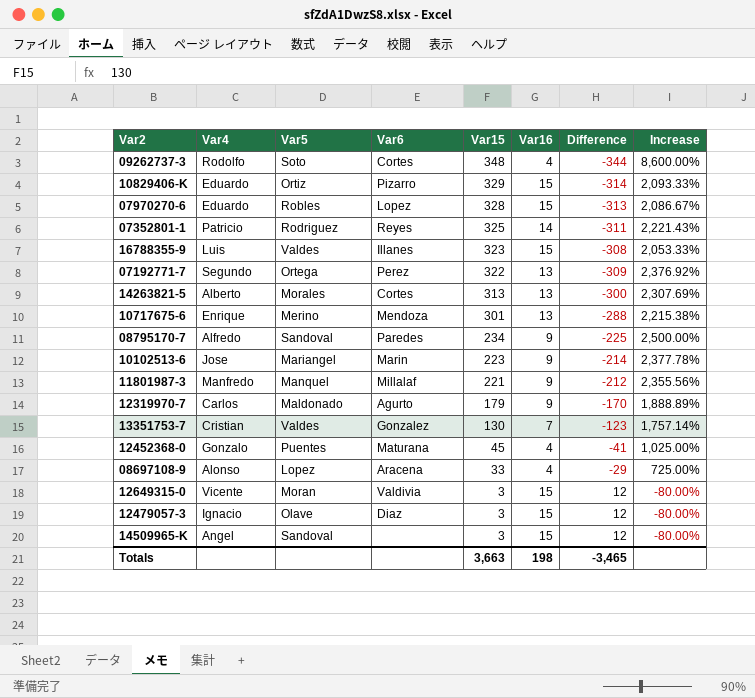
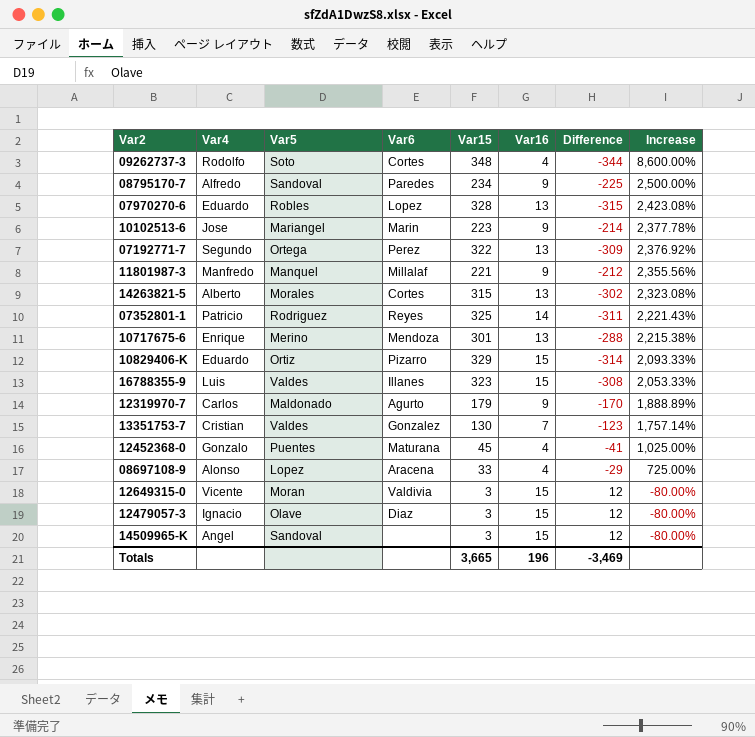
row order: Var15 descending -> Increase descending
07970270-6 | Var16: 15 -> 13
07970270-6 | Difference: -313 -> -315
07970270-6 | Increase: 2,086.67% -> 2,423.08%
14263821-5 | Var15: 313 -> 315
14263821-5 | Difference: -300 -> -302
14263821-5 | Increase: 2,307.69% -> 2,323.08%
Totals | Var15: 3,663 -> 3,665
Totals | Var16: 198 -> 196
Totals | Difference: -3,465 -> -3,469

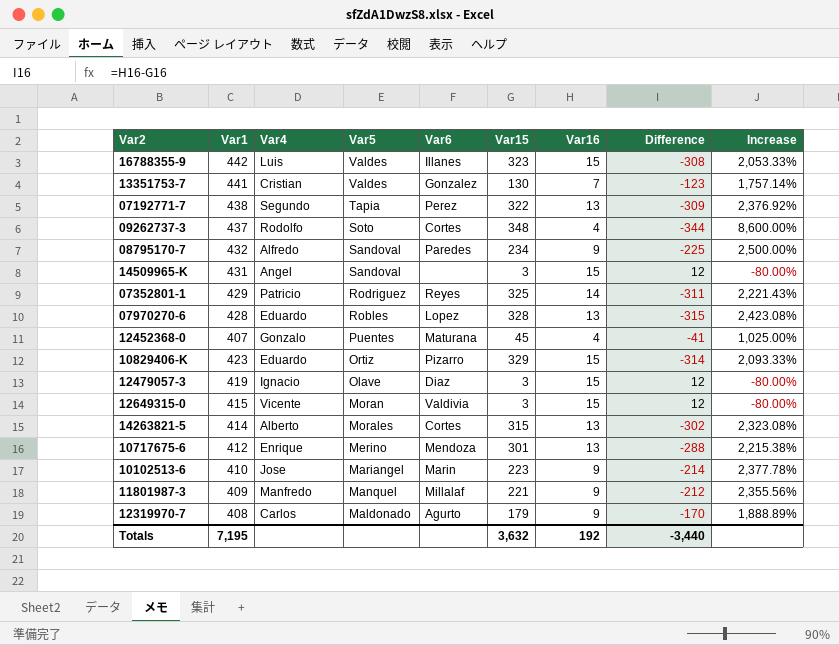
row order: Increase descending -> Var5 descending
column Var1 | position: none -> 2
row 08697108-9: Alonso | Lopez | Aracena | 33 | 4 | -29 | 725.00% -> none
07192771-7 | Var5: Ortega -> Tapia
Totals | Var15: 3,665 -> 3,632
Totals | Var16: 196 -> 192
Totals | Difference: -3,469 -> -3,440

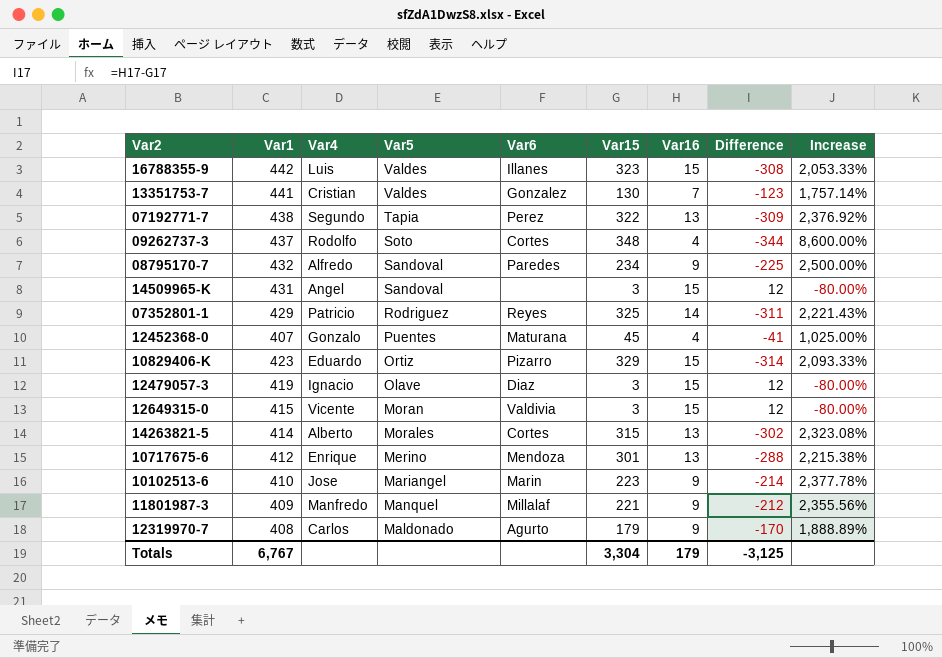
row 07970270-6: 428 | Eduardo | Robles | Lopez | 328 | 13 | -315 | 2,423.08% -> none
Totals | Var1: 7,195 -> 6,767
Totals | Var15: 3,632 -> 3,304
Totals | Var16: 192 -> 179
Totals | Difference: -3,440 -> -3,125

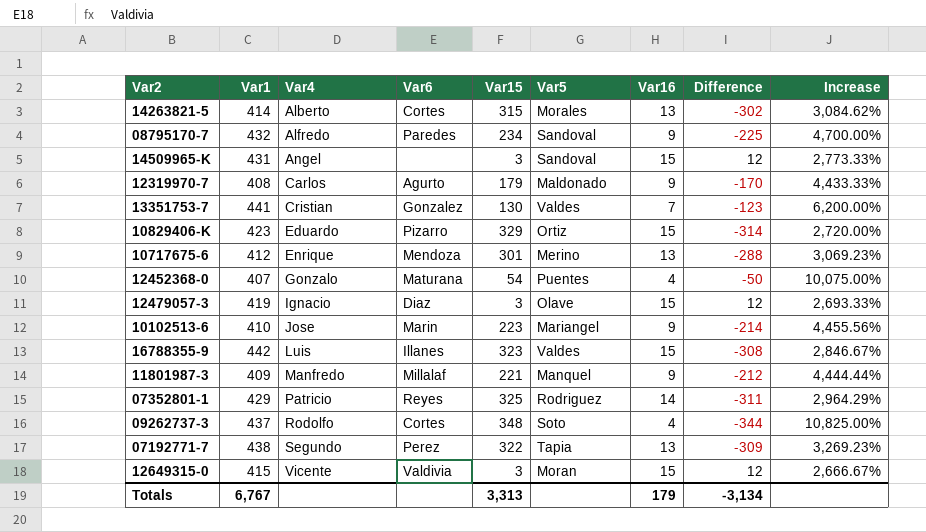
row order: Var5 descending -> Var4 ascending
column Var5 | position: 4 -> 6
column Increase | formula: ([Var15] - [Var16]) / [Var16] -> ([Var1] - [Var16]) / [Var16]
12452368-0 | Var15: 45 -> 54
12452368-0 | Difference: -41 -> -50
Totals | Var15: 3,304 -> 3,313
Totals | Difference: -3,125 -> -3,134

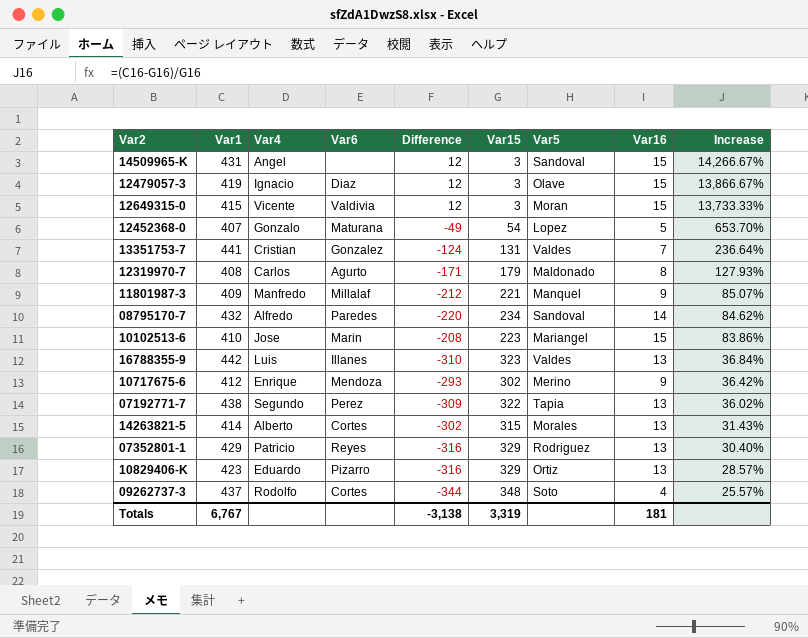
row order: Var4 ascending -> Increase descending
column Difference | position: 8 -> 5
column Increase | formula: ([Var1] - [Var16]) / [Var16] -> ([Var1] - [Var15]) / [Var15]
12452368-0 | Difference: -50 -> -49
12452368-0 | Var5: Puentes -> Lopez
12452368-0 | Var16: 4 -> 5
13351753-7 | Difference: -123 -> -124
13351753-7 | Var15: 130 -> 131
12319970-7 | Difference: -170 -> -171
12319970-7 | Var16: 9 -> 8
08795170-7 | Difference: -225 -> -220
08795170-7 | Var16: 9 -> 14
10102513-6 | Difference: -214 -> -208
10102513-6 | Var16: 9 -> 15
16788355-9 | Difference: -308 -> -310
16788355-9 | Var16: 15 -> 13
10717675-6 | Difference: -288 -> -293
10717675-6 | Var15: 301 -> 302
10717675-6 | Var16: 13 -> 9
07352801-1 | Difference: -311 -> -316
07352801-1 | Var15: 325 -> 329
07352801-1 | Var16: 14 -> 13
10829406-K | Difference: -314 -> -316
10829406-K | Var16: 15 -> 13
Totals | Difference: -3,134 -> -3,138
Totals | Var15: 3,313 -> 3,319
Totals | Var16: 179 -> 181

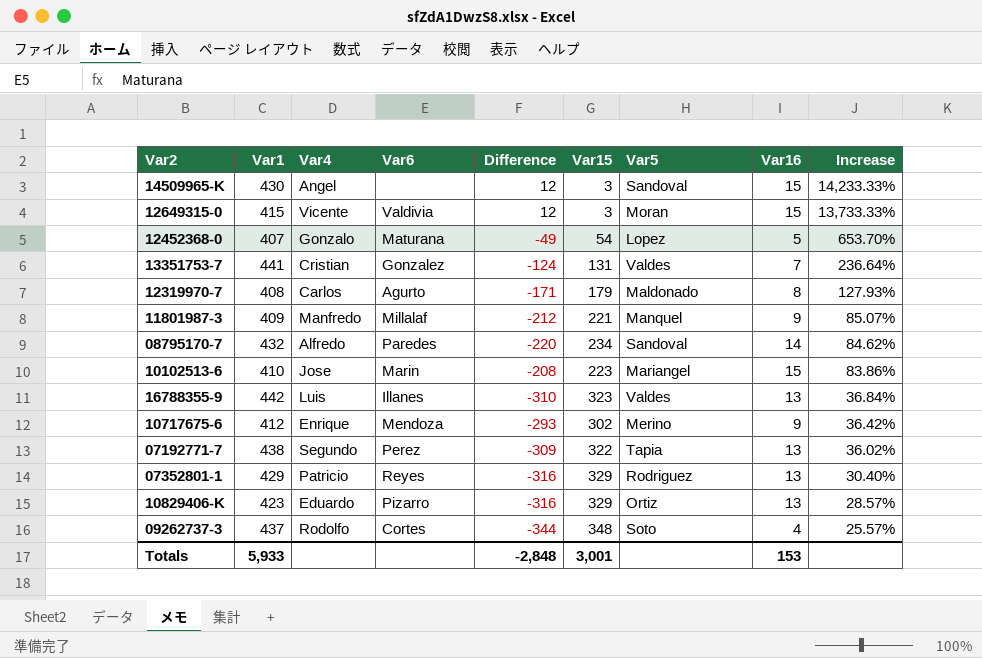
row 12479057-3: 419 | Ignacio | Diaz | 12 | 3 | Olave | 15 | 13,866.67% -> none
row 14263821-5: 414 | Alberto | Cortes | -302 | 315 | Morales | 13 | 31.43% -> none
14509965-K | Var1: 431 -> 430
14509965-K | Increase: 14,266.67% -> 14,233.33%
Totals | Var1: 6,767 -> 5,933
Totals | Difference: -3,138 -> -2,848
Totals | Var15: 3,319 -> 3,001
Totals | Var16: 181 -> 153

